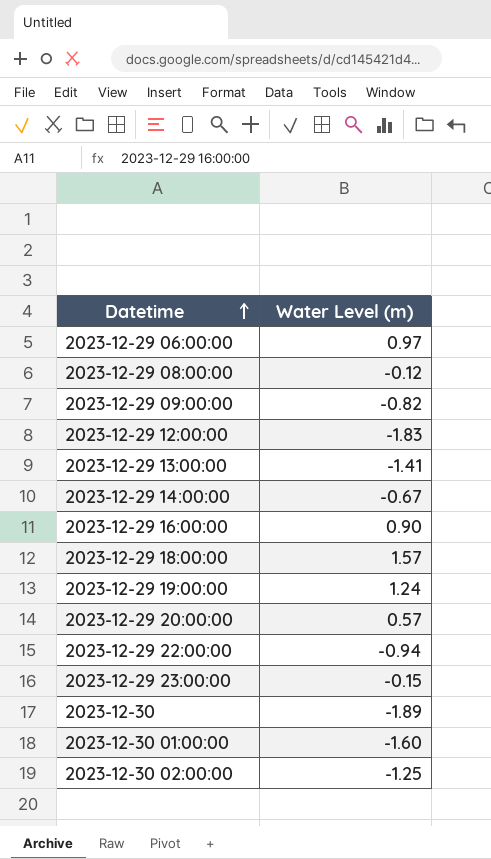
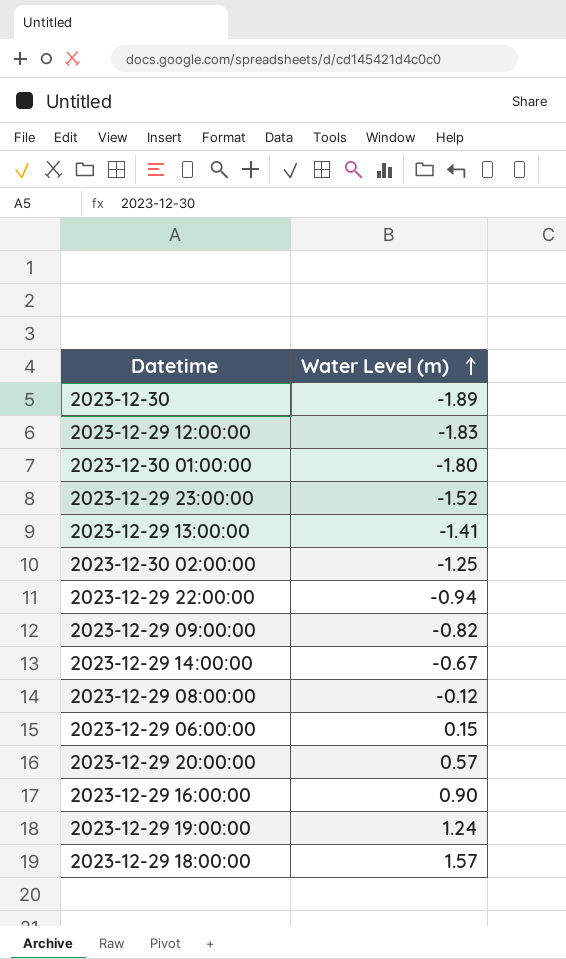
row order: Datetime ascending -> Water Level (m) ascending
2023-12-30 01:00:00 | Water Level (m): -1.60 -> -1.80
2023-12-29 23:00:00 | Water Level (m): -0.15 -> -1.52
2023-12-29 06:00:00 | Water Level (m): 0.97 -> 0.15

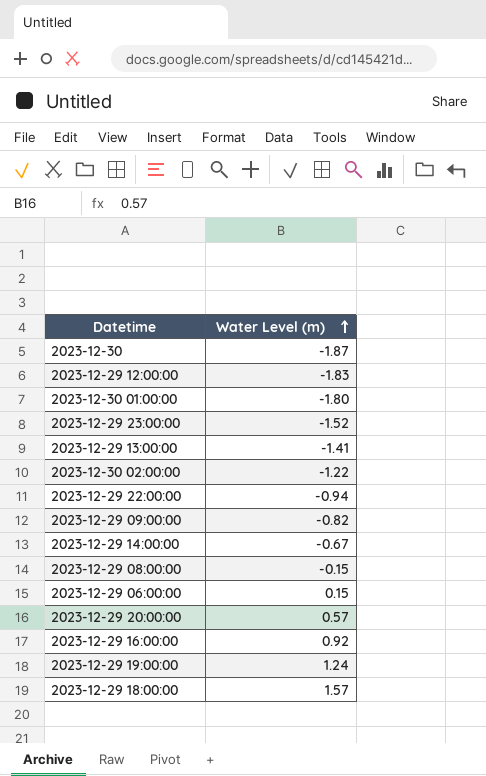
2023-12-30 | Water Level (m): -1.89 -> -1.87
2023-12-30 02:00:00 | Water Level (m): -1.25 -> -1.22
2023-12-29 08:00:00 | Water Level (m): -0.12 -> -0.15
2023-12-29 16:00:00 | Water Level (m): 0.90 -> 0.92

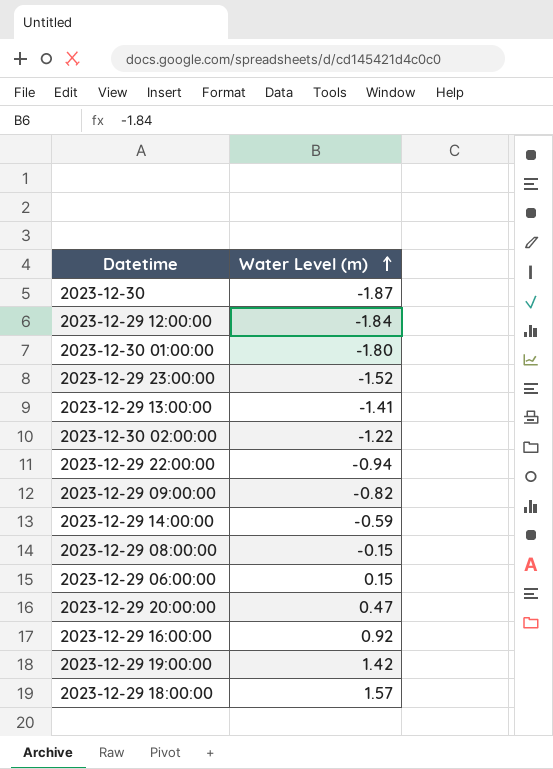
2023-12-29 12:00:00 | Water Level (m): -1.83 -> -1.84
2023-12-29 14:00:00 | Water Level (m): -0.67 -> -0.59
2023-12-29 20:00:00 | Water Level (m): 0.57 -> 0.47
2023-12-29 19:00:00 | Water Level (m): 1.24 -> 1.42

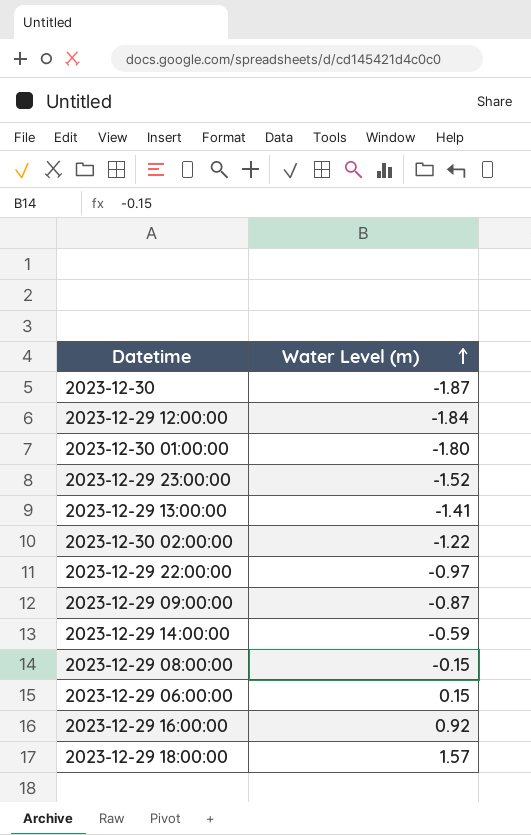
row 2023-12-29 20:00:00: 0.47 -> none
row 2023-12-29 19:00:00: 1.42 -> none
2023-12-29 22:00:00 | Water Level (m): -0.94 -> -0.97
2023-12-29 09:00:00 | Water Level (m): -0.82 -> -0.87

